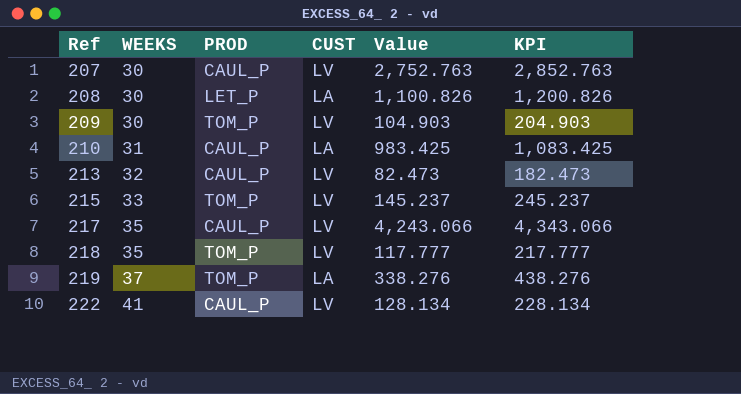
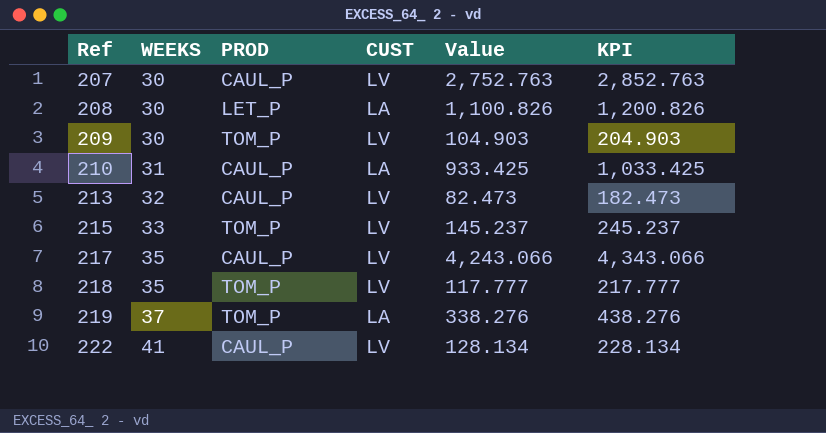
210 | Value: 983.425 -> 933.425
210 | KPI: 1,083.425 -> 1,033.425

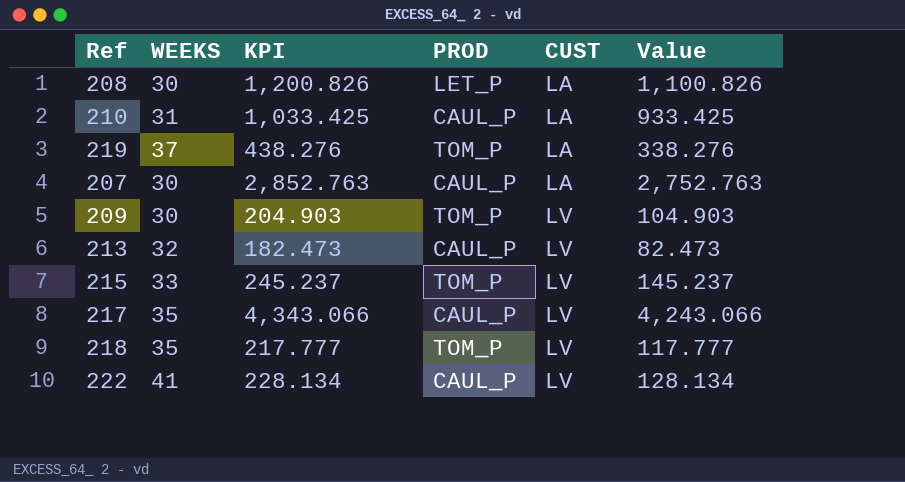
row order: Ref ascending -> CUST ascending
column KPI | position: 6 -> 3
207 | CUST: LV -> LA

